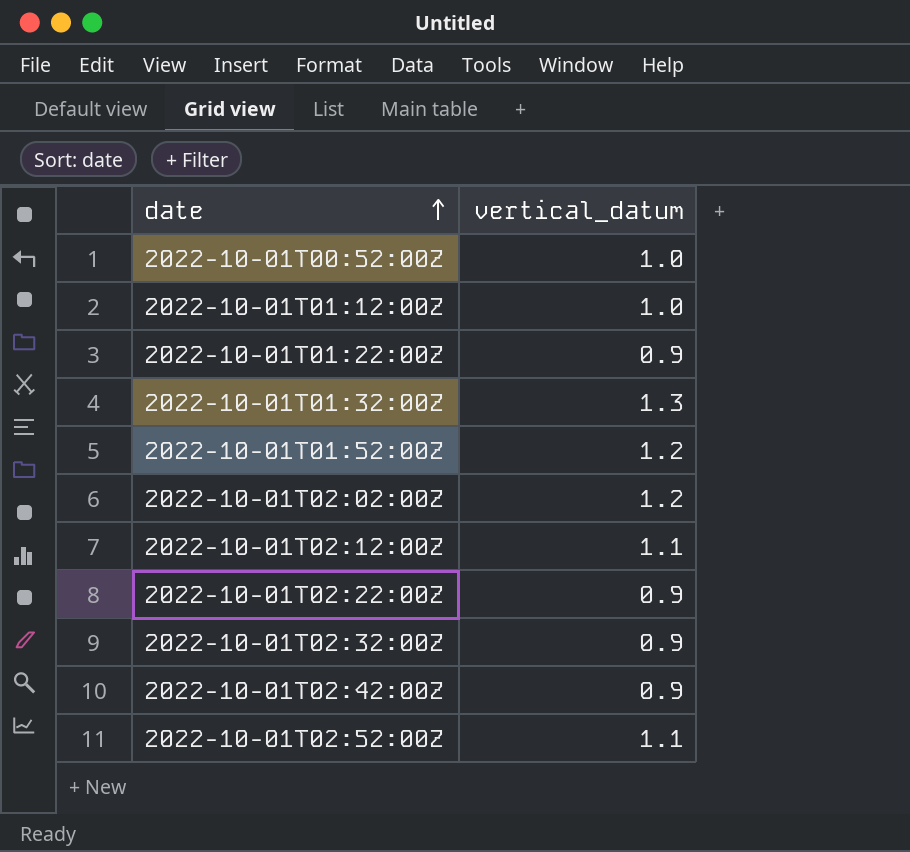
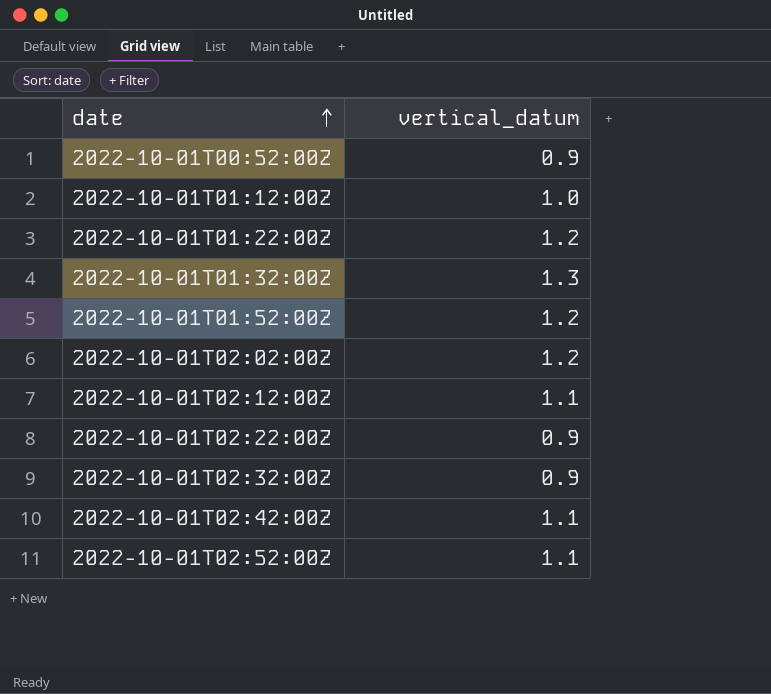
2022-10-01T00:52:00Z | vertical_datum: 1.0 -> 0.9
2022-10-01T01:22:00Z | vertical_datum: 0.9 -> 1.2
2022-10-01T02:42:00Z | vertical_datum: 0.9 -> 1.1

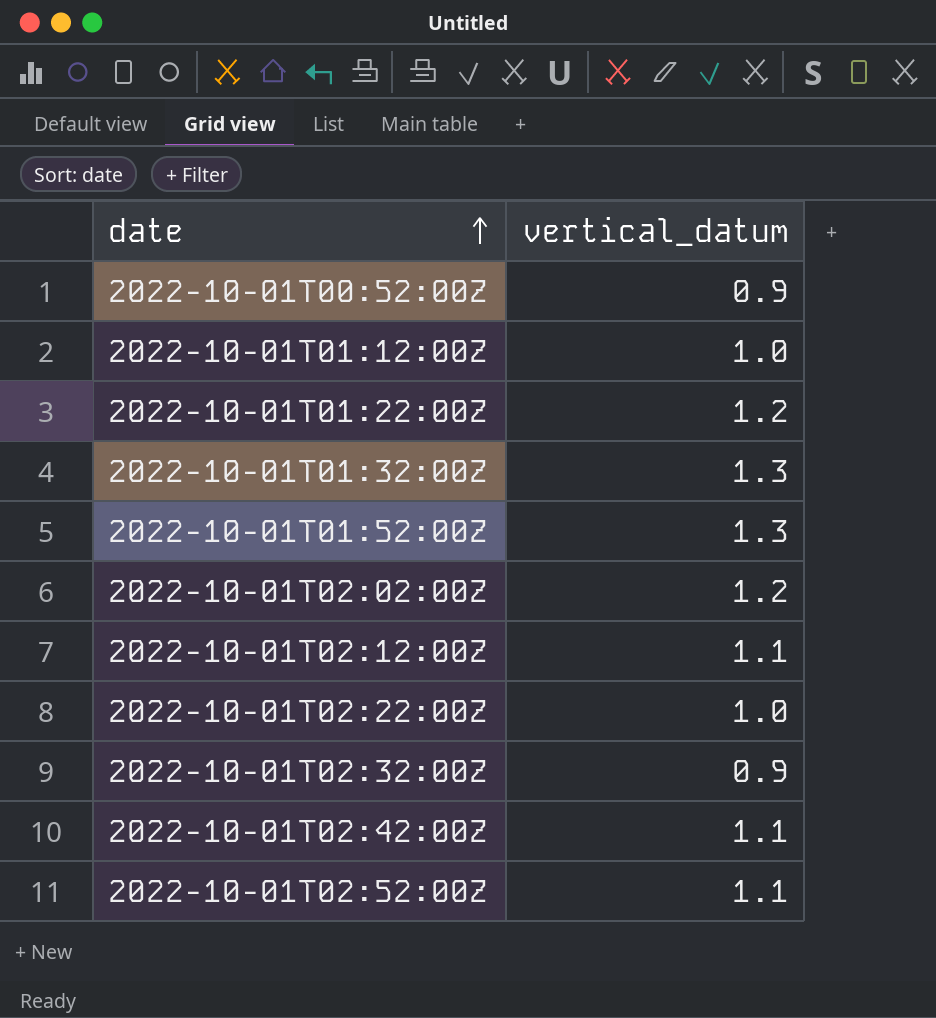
2022-10-01T01:52:00Z | vertical_datum: 1.2 -> 1.3
2022-10-01T02:22:00Z | vertical_datum: 0.9 -> 1.0

